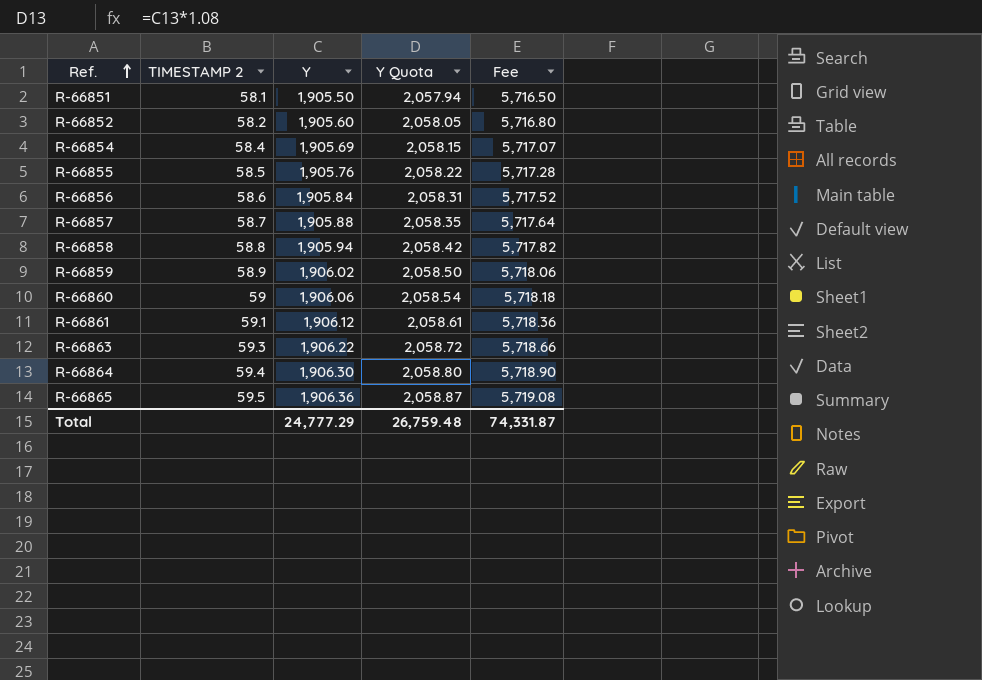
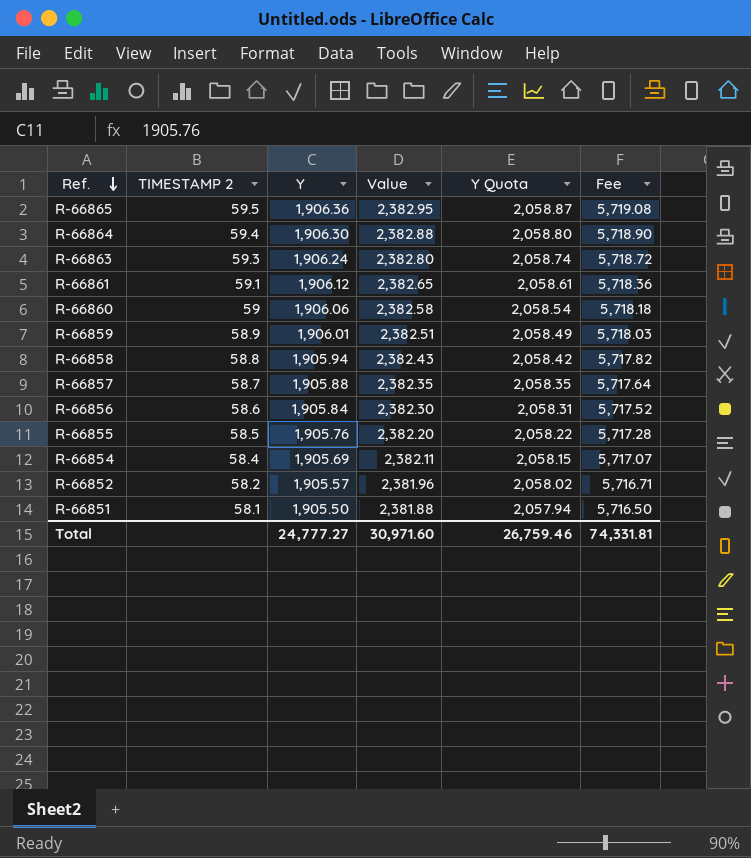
row order: Ref. ascending -> Ref. descending
column Value | formula: none -> [Y] * 1.25
R-66863 | Y: 1,906.22 -> 1,906.24
R-66863 | Y Quota: 2,058.72 -> 2,058.74
R-66863 | Fee: 5,718.66 -> 5,718.72
R-66859 | Y: 1,906.02 -> 1,906.01
R-66859 | Y Quota: 2,058.50 -> 2,058.49
R-66859 | Fee: 5,718.06 -> 5,718.03
R-66852 | Y: 1,905.60 -> 1,905.57
R-66852 | Y Quota: 2,058.05 -> 2,058.02
R-66852 | Fee: 5,716.80 -> 5,716.71
Total | Y: 24,777.29 -> 24,777.27
Total | Y Quota: 26,759.48 -> 26,759.46
Total | Fee: 74,331.87 -> 74,331.81

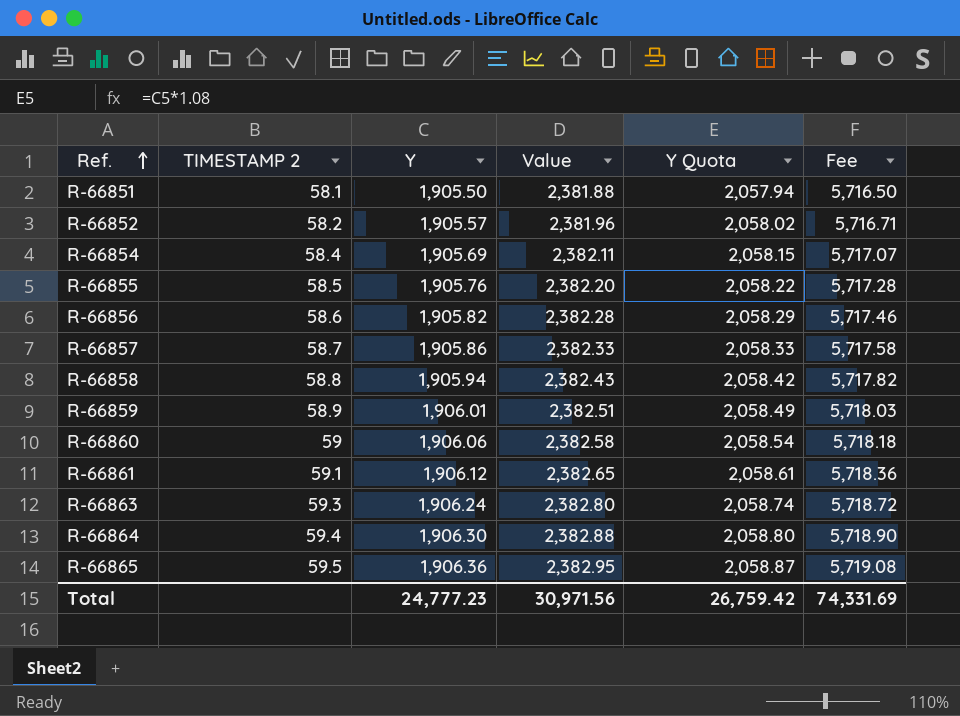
row order: Ref. descending -> Ref. ascending
R-66856 | Y: 1,905.84 -> 1,905.82
R-66856 | Value: 2,382.30 -> 2,382.28
R-66856 | Y Quota: 2,058.31 -> 2,058.29
R-66856 | Fee: 5,717.52 -> 5,717.46
R-66857 | Y: 1,905.88 -> 1,905.86
R-66857 | Value: 2,382.35 -> 2,382.33
R-66857 | Y Quota: 2,058.35 -> 2,058.33
R-66857 | Fee: 5,717.64 -> 5,717.58
Total | Y: 24,777.27 -> 24,777.23
Total | Value: 30,971.60 -> 30,971.56
Total | Y Quota: 26,759.46 -> 26,759.42
Total | Fee: 74,331.81 -> 74,331.69

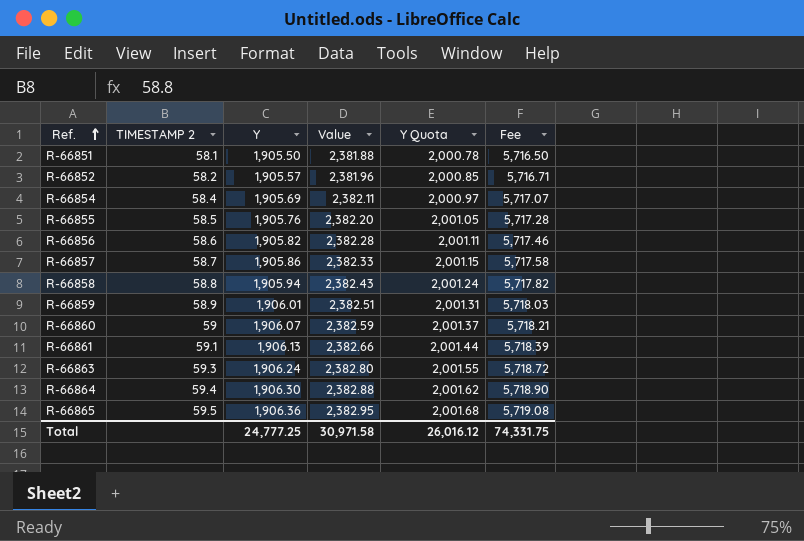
column Y Quota | formula: [Y] * 1.08 -> [Y] * 1.05
R-66860 | Y: 1,906.06 -> 1,906.07
R-66860 | Value: 2,382.58 -> 2,382.59
R-66860 | Fee: 5,718.18 -> 5,718.21
R-66861 | Y: 1,906.12 -> 1,906.13
R-66861 | Value: 2,382.65 -> 2,382.66
R-66861 | Fee: 5,718.36 -> 5,718.39
Total | Y: 24,777.23 -> 24,777.25
Total | Value: 30,971.56 -> 30,971.58
Total | Y Quota: 26,759.42 -> 26,016.12
Total | Fee: 74,331.69 -> 74,331.75

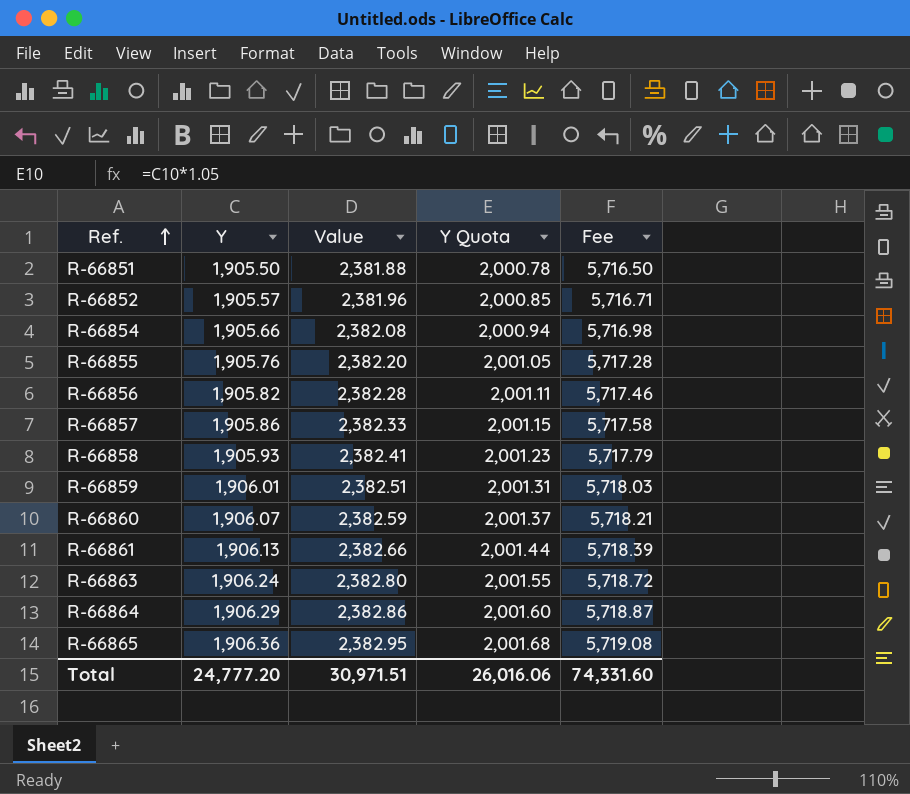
column TIMESTAMP 2 | position: 2 -> none
R-66854 | Y: 1,905.69 -> 1,905.66
R-66854 | Value: 2,382.11 -> 2,382.08
R-66854 | Y Quota: 2,000.97 -> 2,000.94
R-66854 | Fee: 5,717.07 -> 5,716.98
R-66858 | Y: 1,905.94 -> 1,905.93
R-66858 | Value: 2,382.43 -> 2,382.41
R-66858 | Y Quota: 2,001.24 -> 2,001.23
R-66858 | Fee: 5,717.82 -> 5,717.79
R-66864 | Y: 1,906.30 -> 1,906.29
R-66864 | Value: 2,382.88 -> 2,382.86
R-66864 | Y Quota: 2,001.62 -> 2,001.60
R-66864 | Fee: 5,718.90 -> 5,718.87
Total | Y: 24,777.25 -> 24,777.20
Total | Value: 30,971.58 -> 30,971.51
Total | Y Quota: 26,016.12 -> 26,016.06
Total | Fee: 74,331.75 -> 74,331.60

